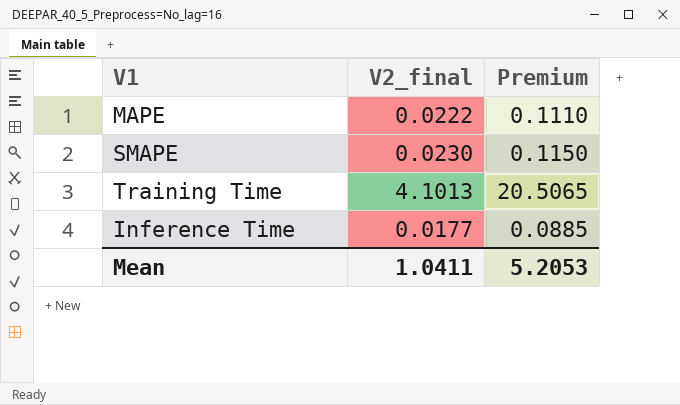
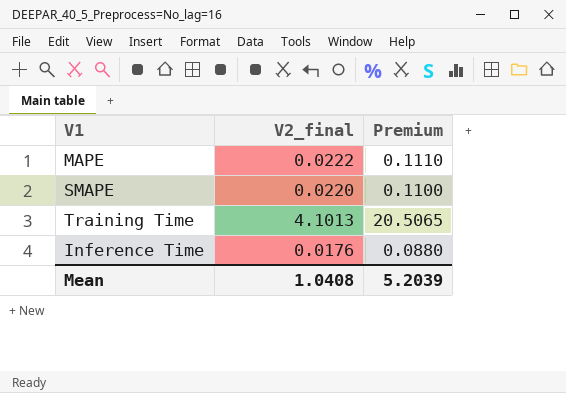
SMAPE | V2_final: 0.0230 -> 0.0220
SMAPE | Premium: 0.1150 -> 0.1100
Inference Time | V2_final: 0.0177 -> 0.0176
Inference Time | Premium: 0.0885 -> 0.0880
Mean | V2_final: 1.0411 -> 1.0408
Mean | Premium: 5.2053 -> 5.2039

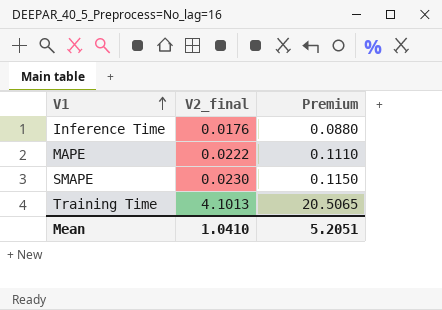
row order: none -> V1 ascending
SMAPE | V2_final: 0.0220 -> 0.0230
SMAPE | Premium: 0.1100 -> 0.1150
Mean | V2_final: 1.0408 -> 1.0410
Mean | Premium: 5.2039 -> 5.2051

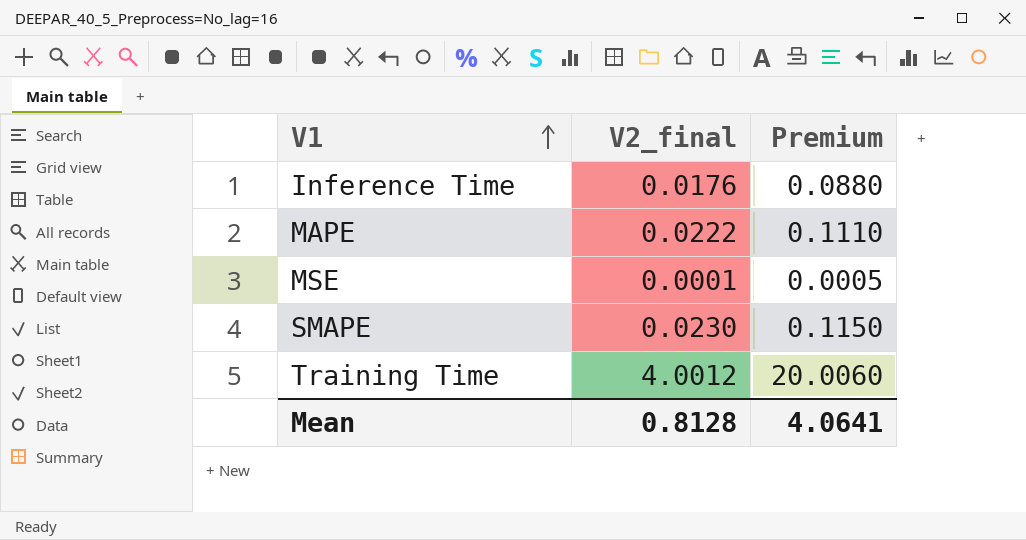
row MSE: none -> 0.0001 | 0.0005
Training Time | V2_final: 4.1013 -> 4.0012
Training Time | Premium: 20.5065 -> 20.0060
Mean | V2_final: 1.0410 -> 0.8128
Mean | Premium: 5.2051 -> 4.0641

